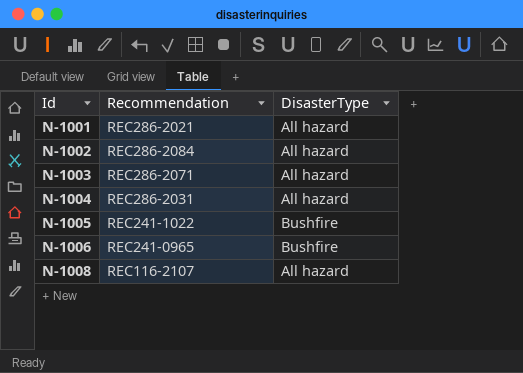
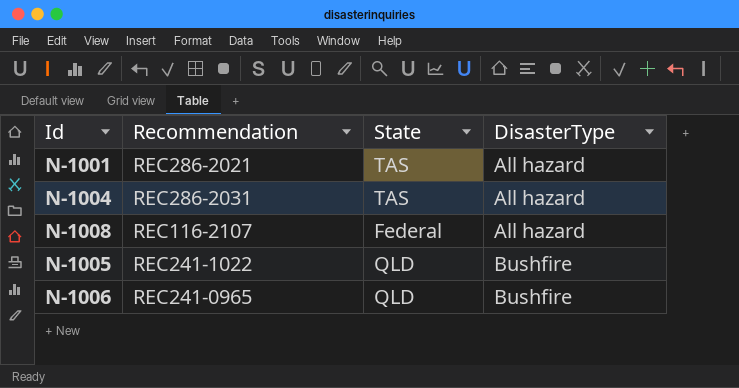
row order: Id ascending -> DisasterType ascending
column State | position: none -> 3
row N-1002: REC286-2084 | All hazard -> none
row N-1003: REC286-2071 | All hazard -> none

